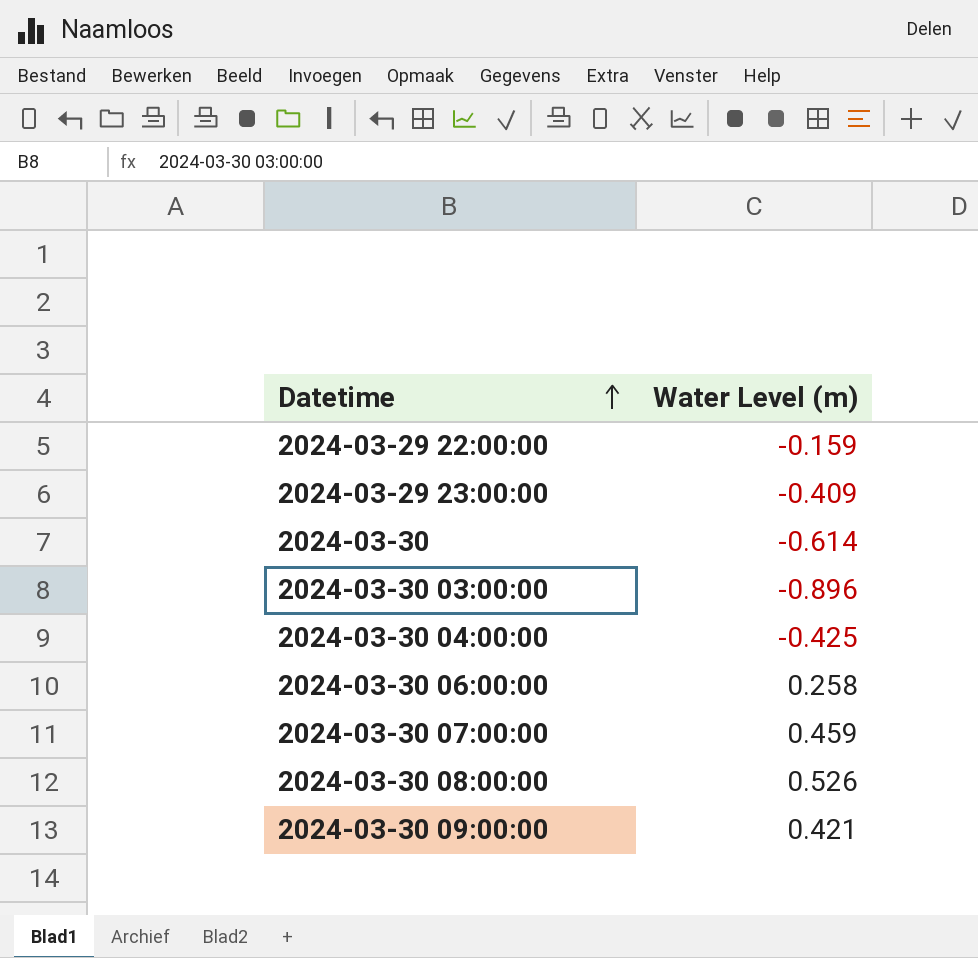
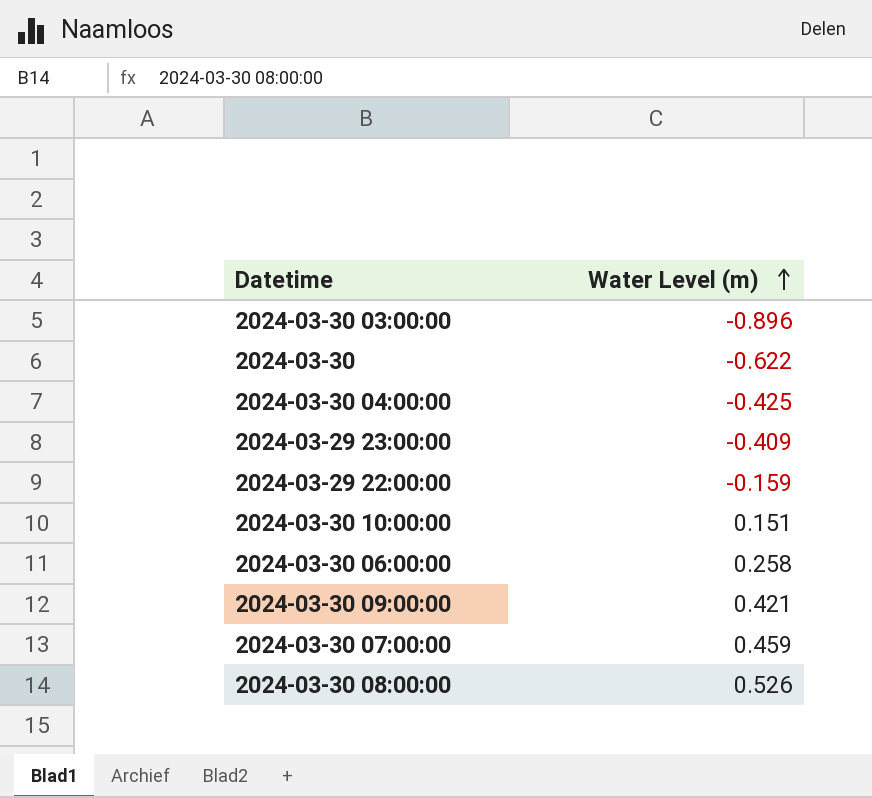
row order: Datetime ascending -> Water Level (m) ascending
2024-03-30 | Water Level (m): -0.614 -> -0.622
row 2024-03-30 10:00:00: none -> 0.151

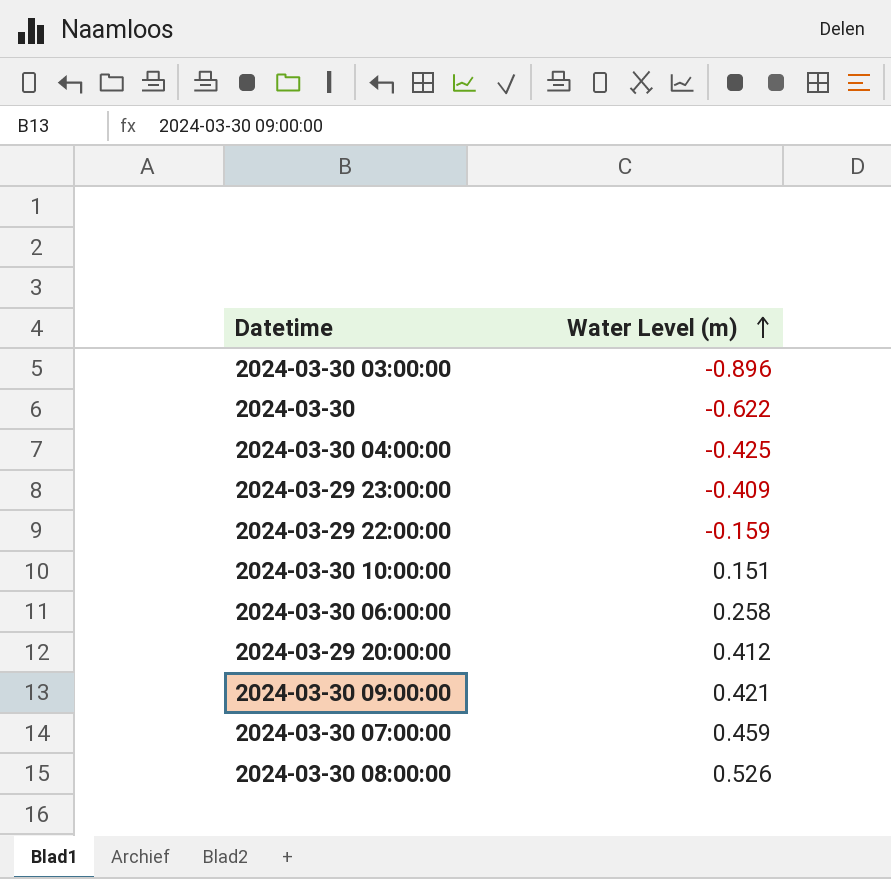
row 2024-03-29 20:00:00: none -> 0.412

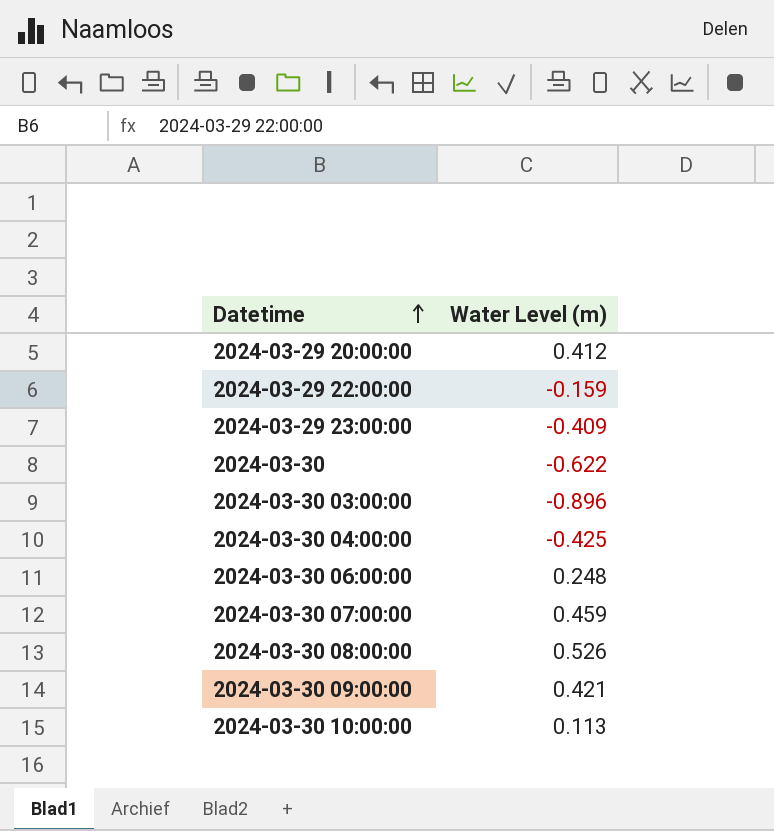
row order: Water Level (m) ascending -> Datetime ascending
2024-03-30 06:00:00 | Water Level (m): 0.258 -> 0.248
2024-03-30 10:00:00 | Water Level (m): 0.151 -> 0.113

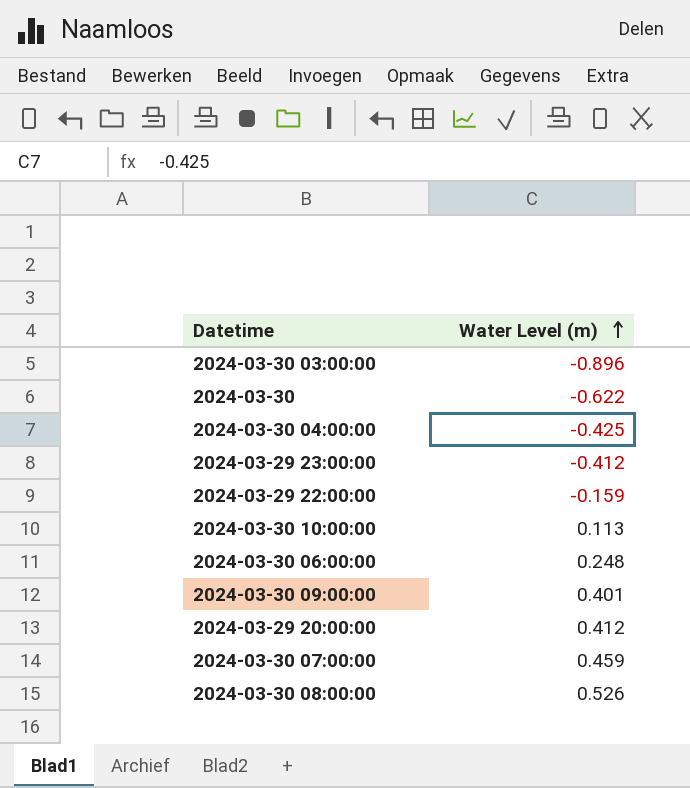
row order: Datetime ascending -> Water Level (m) ascending
2024-03-29 23:00:00 | Water Level (m): -0.409 -> -0.412
2024-03-30 09:00:00 | Water Level (m): 0.421 -> 0.401

